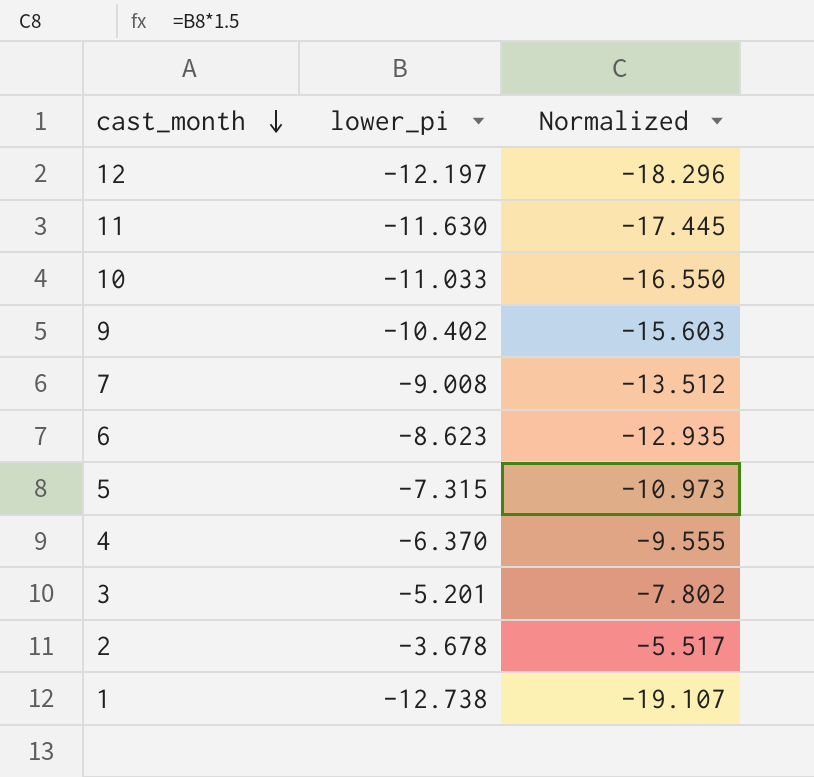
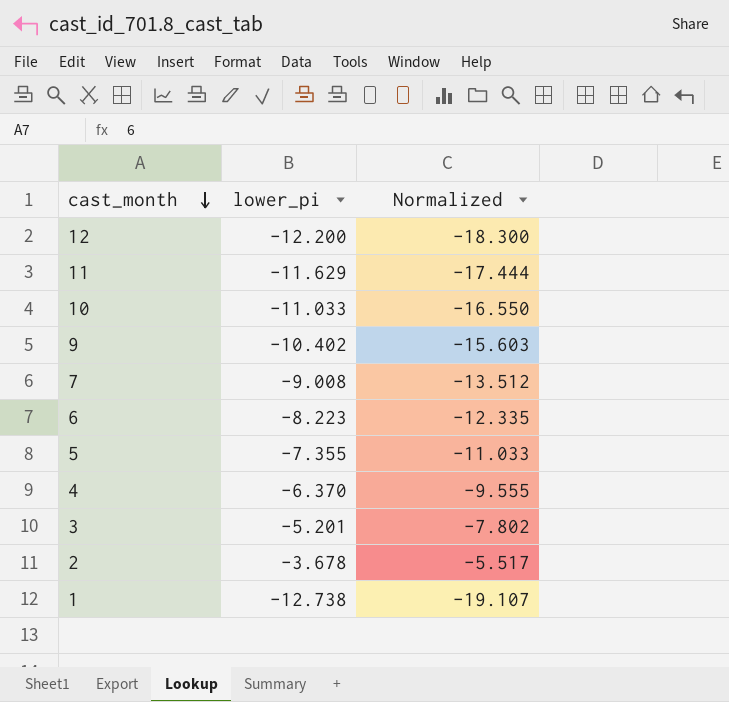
12 | lower_pi: -12.197 -> -12.200
12 | Normalized: -18.296 -> -18.300
11 | lower_pi: -11.630 -> -11.629
11 | Normalized: -17.445 -> -17.444
6 | lower_pi: -8.623 -> -8.223
6 | Normalized: -12.935 -> -12.335
5 | lower_pi: -7.315 -> -7.355
5 | Normalized: -10.973 -> -11.033

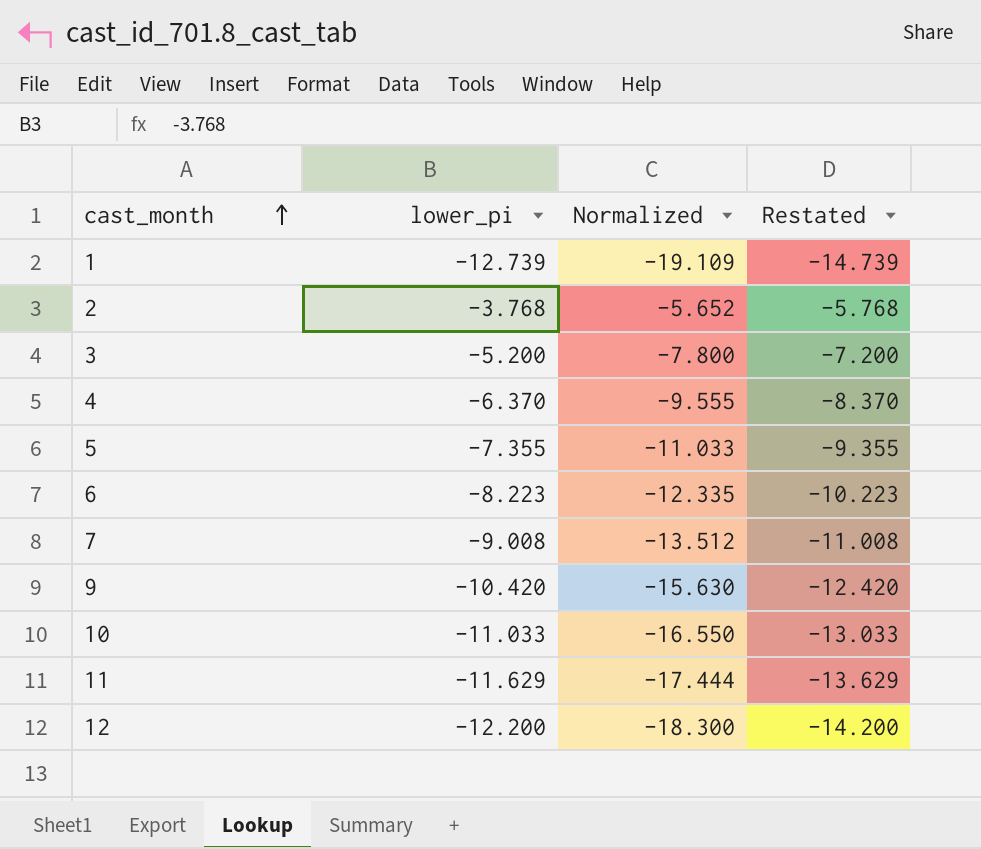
row order: cast_month descending -> cast_month ascending
column Restated | formula: none -> [lower_pi] - 2
1 | lower_pi: -12.738 -> -12.739
1 | Normalized: -19.107 -> -19.109
2 | lower_pi: -3.678 -> -3.768
2 | Normalized: -5.517 -> -5.652
3 | lower_pi: -5.201 -> -5.200
3 | Normalized: -7.802 -> -7.800
9 | lower_pi: -10.402 -> -10.420
9 | Normalized: -15.603 -> -15.630

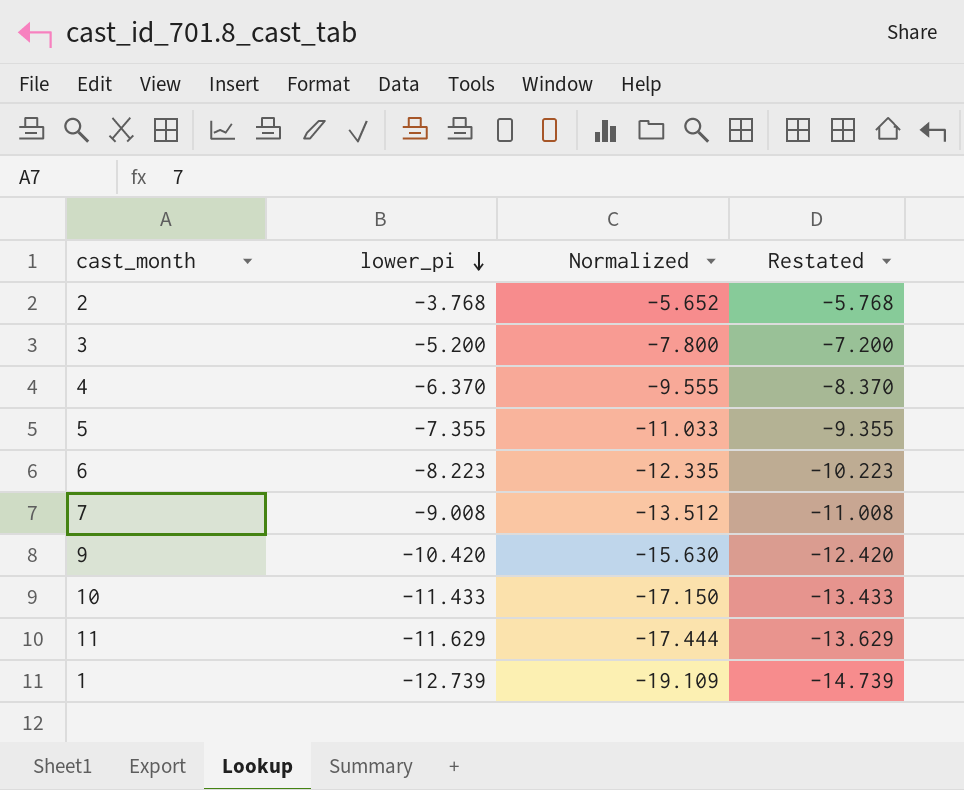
row order: cast_month ascending -> lower_pi descending
row 12: -12.200 | -18.300 | -14.200 -> none
10 | lower_pi: -11.033 -> -11.433
10 | Normalized: -16.550 -> -17.150
10 | Restated: -13.033 -> -13.433

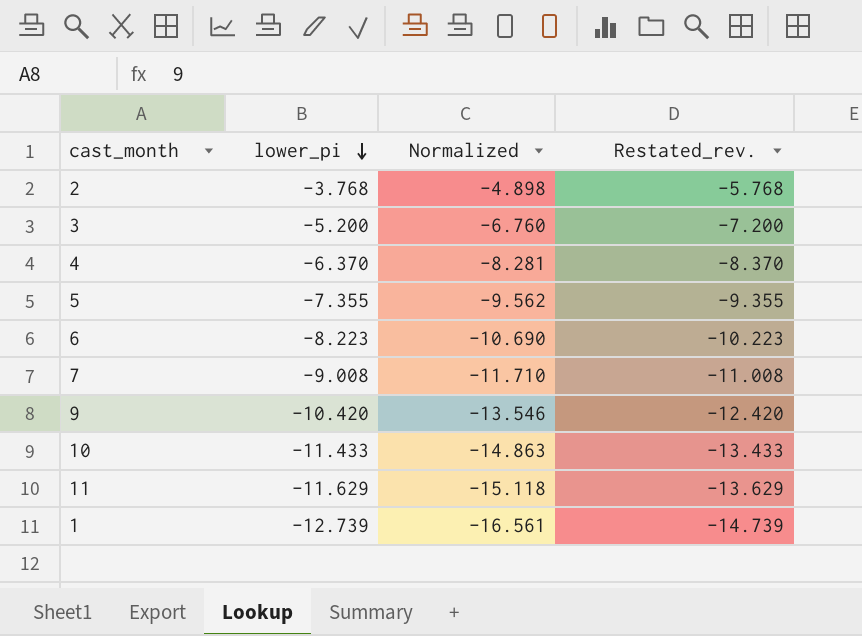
column Normalized | formula: [lower_pi] * 1.5 -> [lower_pi] * 1.3
column name: Restated -> Restated_rev.

